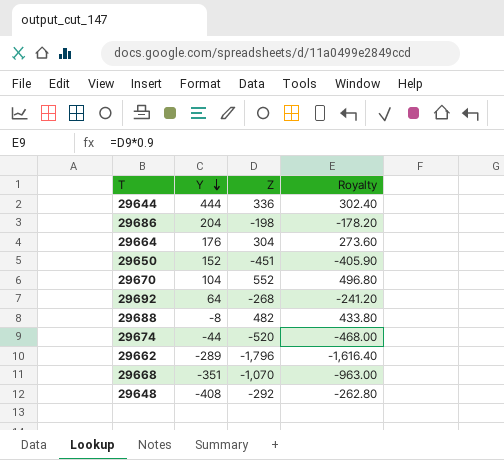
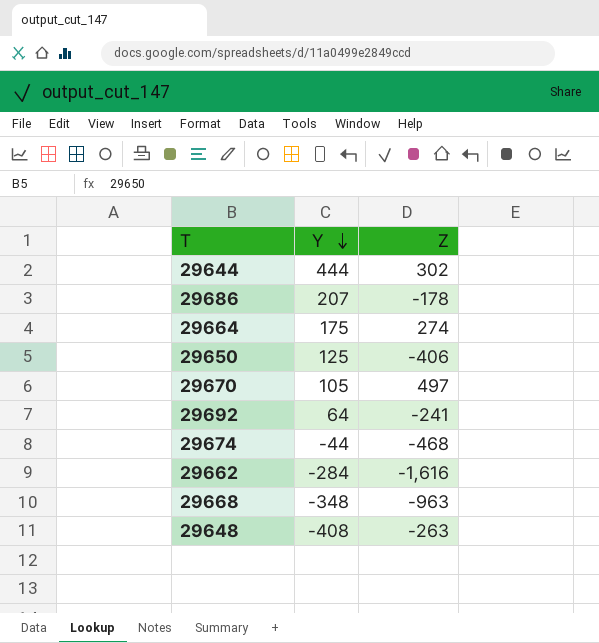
column Royalty | formula: [Z] * 0.9 -> none
row 29688: -8 | 482 | 433.80 -> none
29644 | Z: 336 -> 302
29686 | Y: 204 -> 207
29686 | Z: -198 -> -178
29664 | Y: 176 -> 175
29664 | Z: 304 -> 274
29650 | Y: 152 -> 125
29650 | Z: -451 -> -406
29670 | Y: 104 -> 105
29670 | Z: 552 -> 497
29692 | Z: -268 -> -241
29674 | Z: -520 -> -468
29662 | Y: -289 -> -284
29662 | Z: -1,796 -> -1,616
29668 | Y: -351 -> -348
29668 | Z: -1,070 -> -963
29648 | Z: -292 -> -263

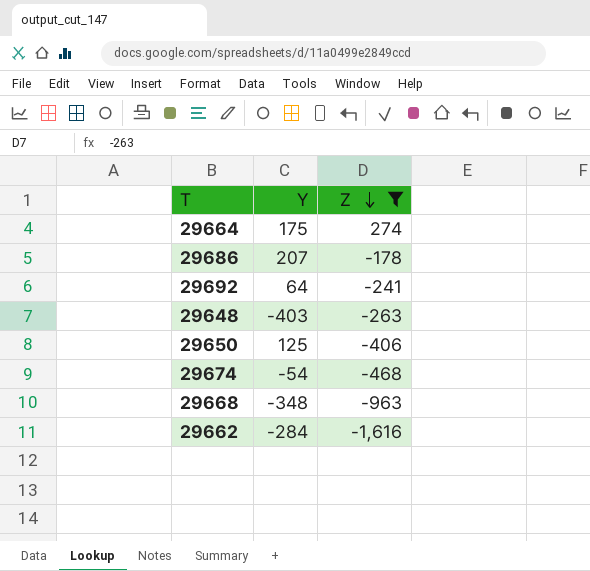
filter: none -> Z <= 274
row order: Y descending -> Z descending
29648 | Y: -408 -> -403
29674 | Y: -44 -> -54

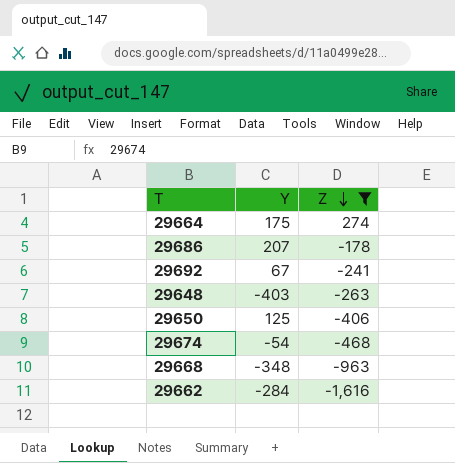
29692 | Y: 64 -> 67

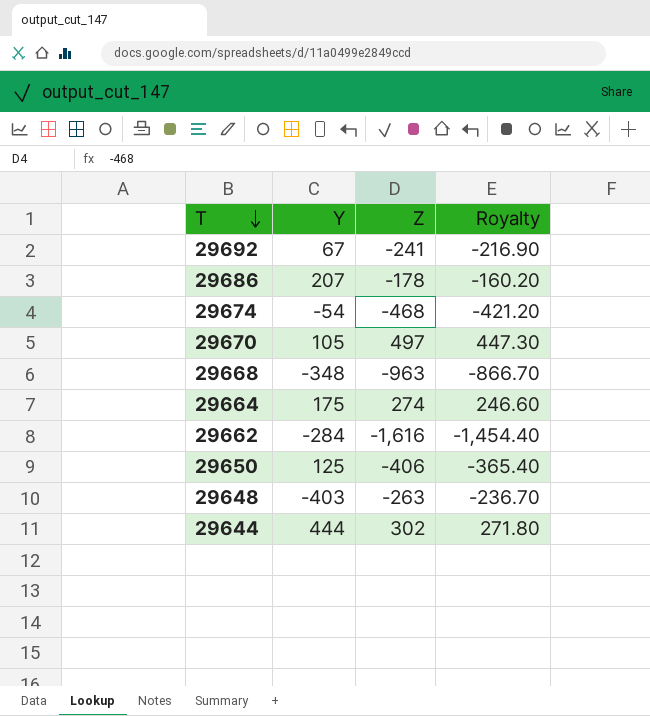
filter: Z <= 274 -> none
row order: Z descending -> T descending
column Royalty | formula: none -> [Z] * 0.9

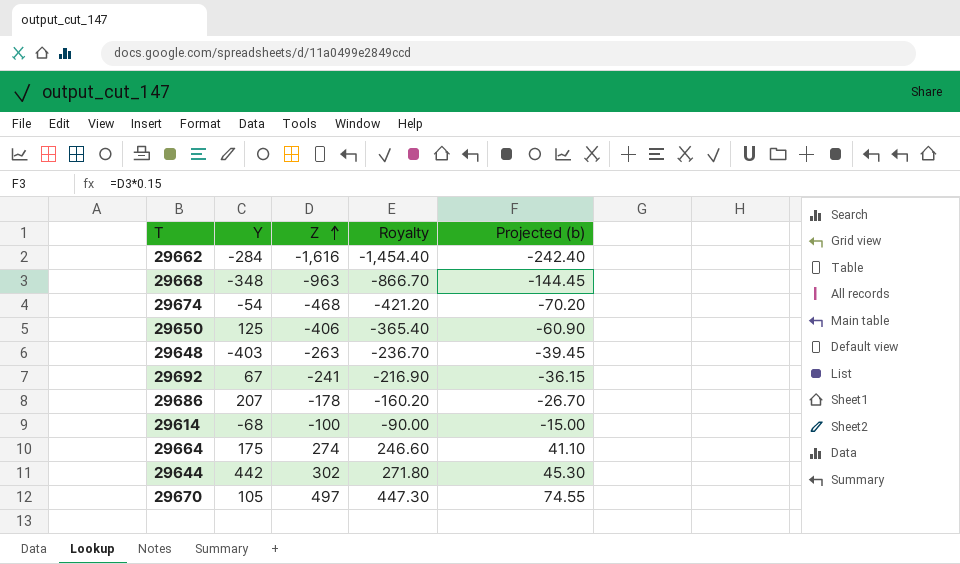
row order: T descending -> Z ascending
column Projected (b) | formula: none -> [Z] * 0.15
row 29614: none -> -68 | -100 | -90.00 | -15.00
29644 | Y: 444 -> 442

